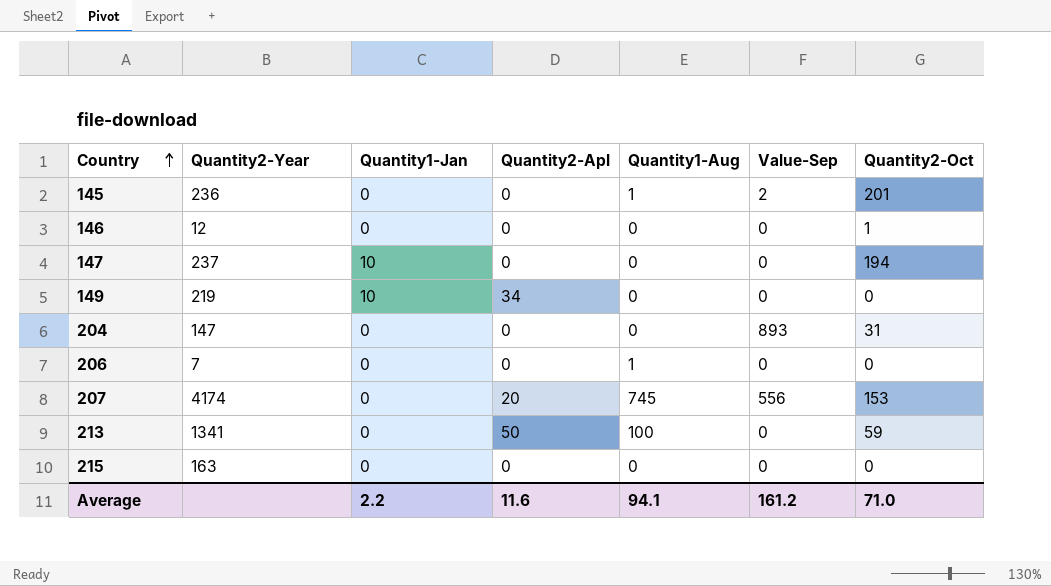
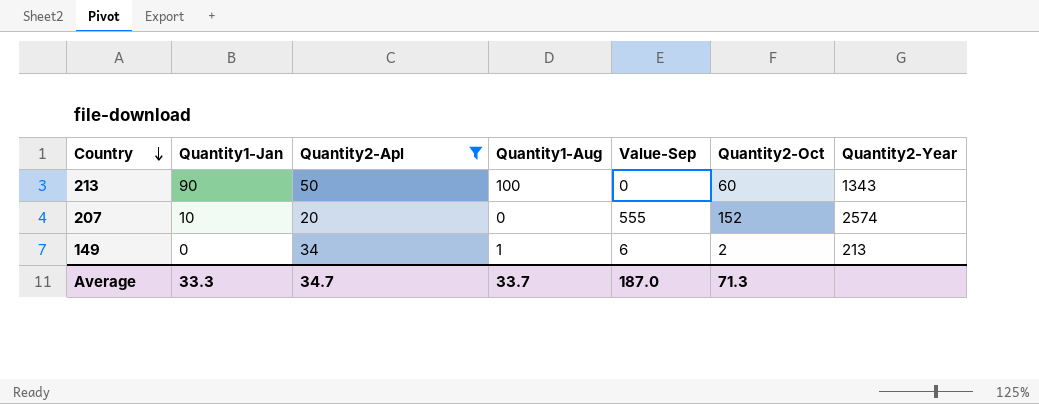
filter: none -> Quantity2-Apl != 0
row order: Country ascending -> Country descending
column Quantity2-Year | position: 2 -> 7
213 | Quantity1-Jan: 0 -> 90
213 | Quantity2-Oct: 59 -> 60
213 | Quantity2-Year: 1341 -> 1343
207 | Quantity1-Jan: 0 -> 10
207 | Quantity1-Aug: 745 -> 0
207 | Value-Sep: 556 -> 555
207 | Quantity2-Oct: 153 -> 152
207 | Quantity2-Year: 4174 -> 2574
149 | Quantity1-Jan: 10 -> 0
149 | Quantity1-Aug: 0 -> 1
149 | Value-Sep: 0 -> 6
149 | Quantity2-Oct: 0 -> 2
149 | Quantity2-Year: 219 -> 213
Average | Quantity1-Jan: 2.2 -> 33.3
Average | Quantity2-Apl: 11.6 -> 34.7
Average | Quantity1-Aug: 94.1 -> 33.7
Average | Value-Sep: 161.2 -> 187.0
Average | Quantity2-Oct: 71.0 -> 71.3

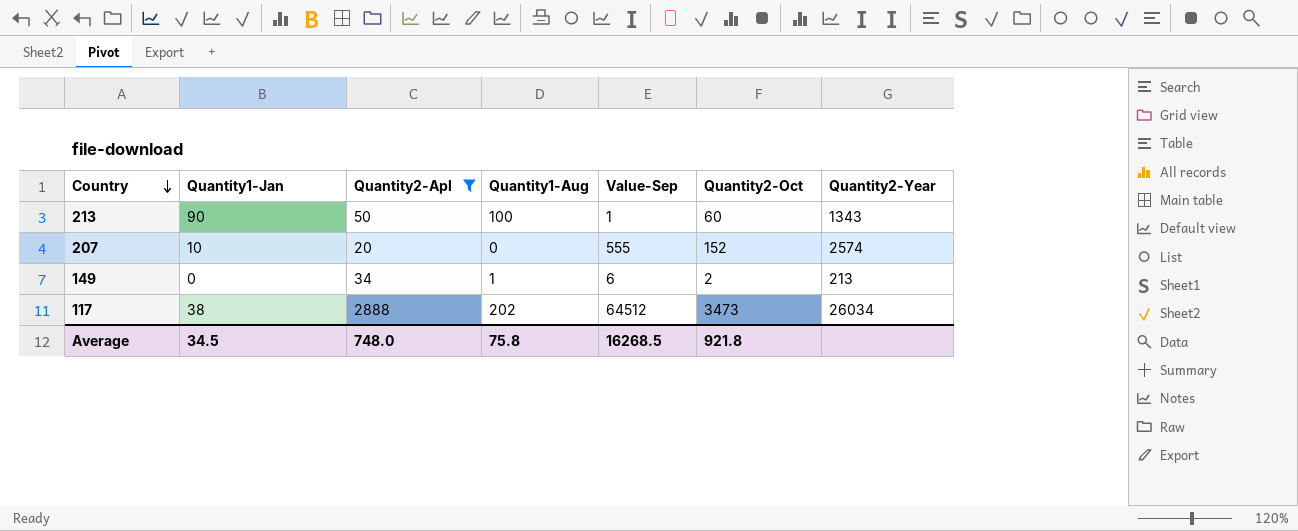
213 | Value-Sep: 0 -> 1
row 117: none -> 38 | 2888 | 202 | 64512 | 3473 | 26034
Average | Quantity1-Jan: 33.3 -> 34.5
Average | Quantity2-Apl: 34.7 -> 748.0
Average | Quantity1-Aug: 33.7 -> 75.8
Average | Value-Sep: 187.0 -> 16268.5
Average | Quantity2-Oct: 71.3 -> 921.8

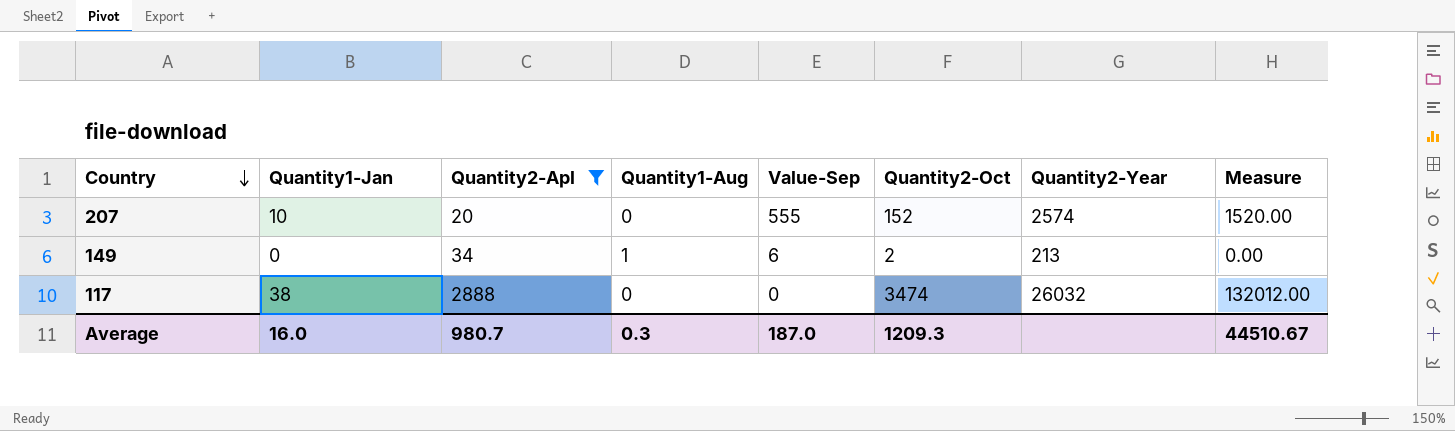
column Measure | formula: none -> [Quantity1-Jan] * [Quantity2-Oct]
row 213: 90 | 50 | 100 | 1 | 60 | 1343 -> none
117 | Quantity1-Aug: 202 -> 0
117 | Value-Sep: 64512 -> 0
117 | Quantity2-Oct: 3473 -> 3474
117 | Quantity2-Year: 26034 -> 26032
Average | Quantity1-Jan: 34.5 -> 16.0
Average | Quantity2-Apl: 748.0 -> 980.7
Average | Quantity1-Aug: 75.8 -> 0.3
Average | Value-Sep: 16268.5 -> 187.0
Average | Quantity2-Oct: 921.8 -> 1209.3

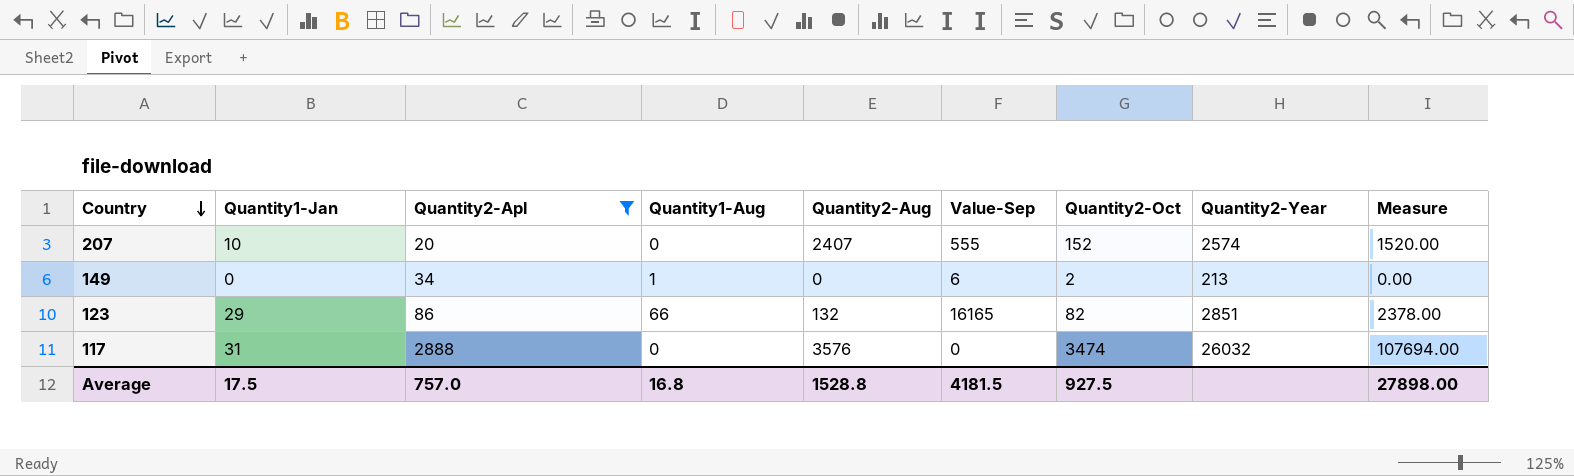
column Quantity2-Aug | position: none -> 5
row 123: none -> 29 | 86 | 66 | 132 | 16165 | 82 | 2851 | 2378.00
117 | Quantity1-Jan: 38 -> 31
117 | Measure: 132012.00 -> 107694.00
Average | Quantity1-Jan: 16.0 -> 17.5
Average | Quantity2-Apl: 980.7 -> 757.0
Average | Quantity1-Aug: 0.3 -> 16.8
Average | Value-Sep: 187.0 -> 4181.5
Average | Quantity2-Oct: 1209.3 -> 927.5
Average | Measure: 44510.67 -> 27898.00

